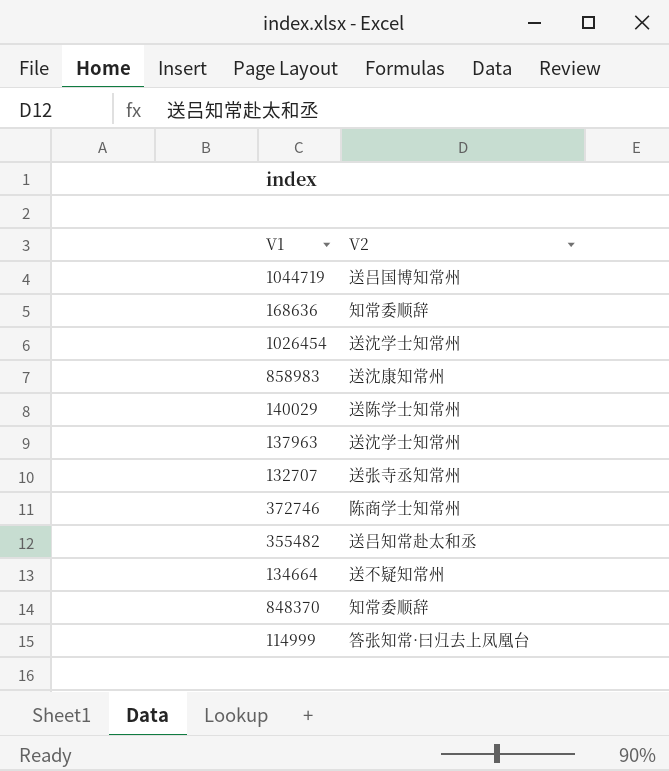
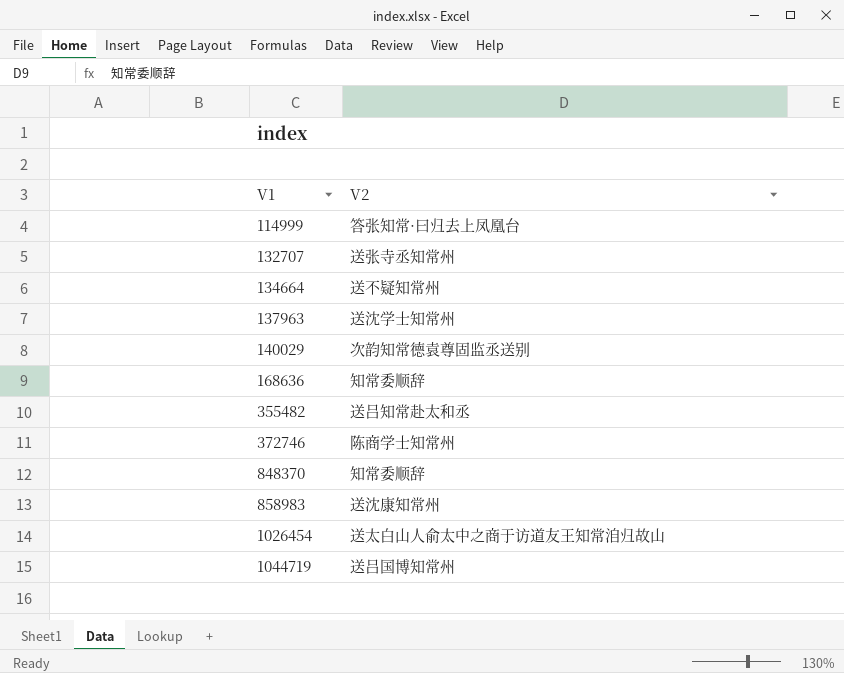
row order: none -> V1 ascending
140029 | V2: 送陈学士知常州 -> 次韵知常德袁尊固监丞送别
1026454 | V2: 送沈学士知常州 -> 送太白山人俞太中之商于访道友王知常洎归故山

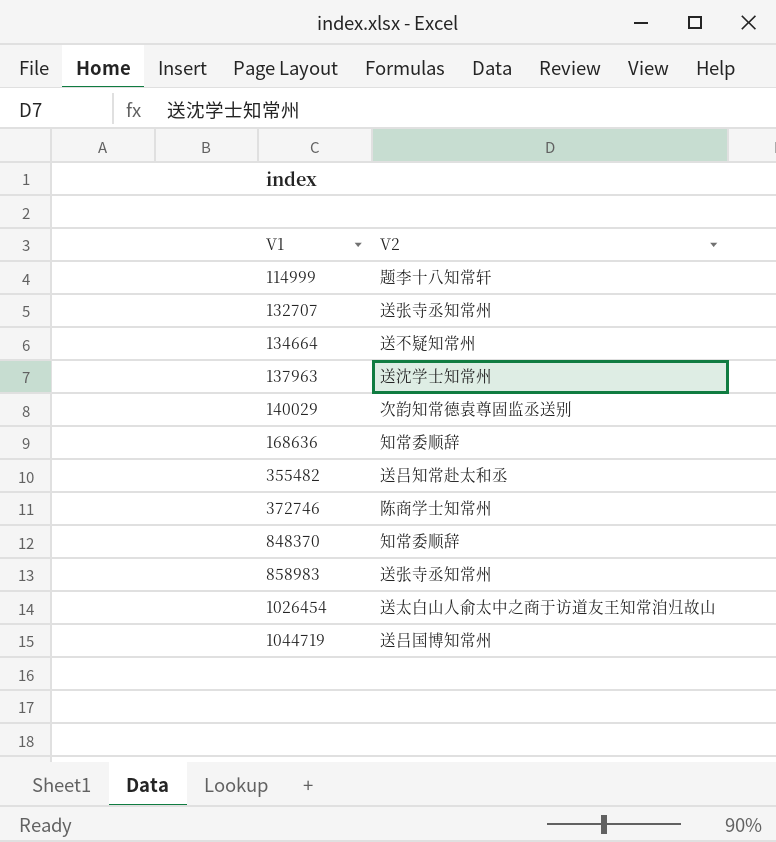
114999 | V2: 答张知常·曰归去上凤凰台 -> 题李十八知常轩
858983 | V2: 送沈康知常州 -> 送张寺丞知常州

